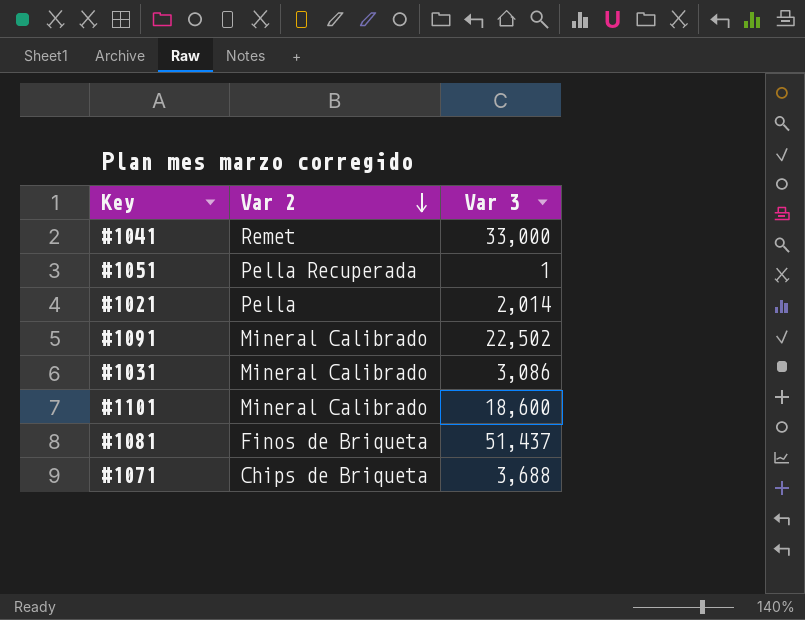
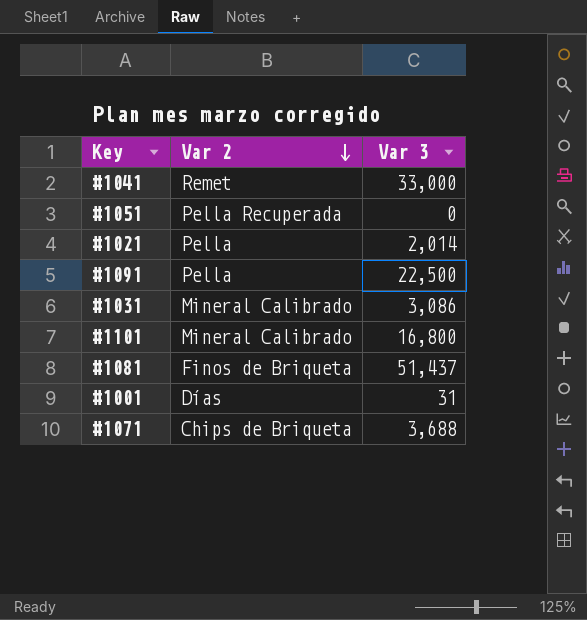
#1051 | Var 3: 1 -> 0
#1091 | Var 2: Mineral Calibrado -> Pella
#1091 | Var 3: 22,502 -> 22,500
#1101 | Var 3: 18,600 -> 16,800
row #1001: none -> Días | 31

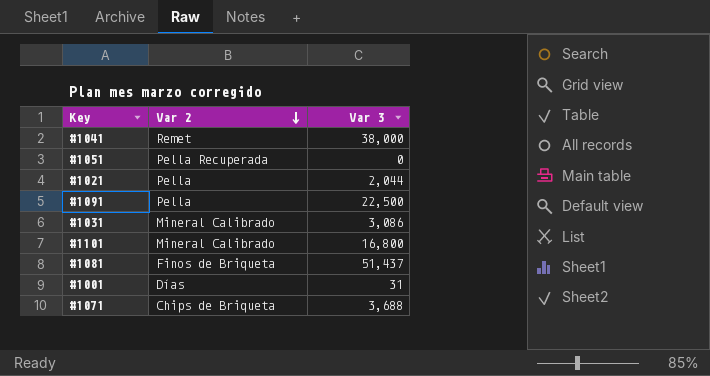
#1041 | Var 3: 33,000 -> 38,000
#1021 | Var 3: 2,014 -> 2,044

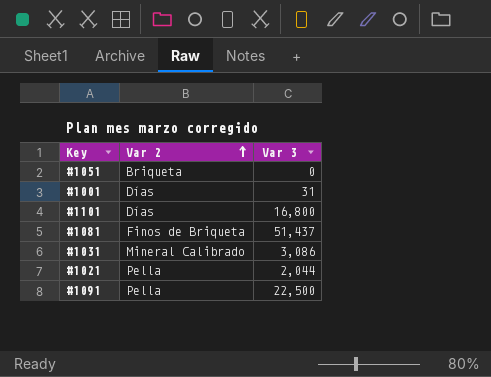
row order: Var 2 descending -> Var 2 ascending
row #1041: Remet | 38,000 -> none
row #1071: Chips de Briqueta | 3,688 -> none
#1051 | Var 2: Pella Recuperada -> Briqueta
#1101 | Var 2: Mineral Calibrado -> Días

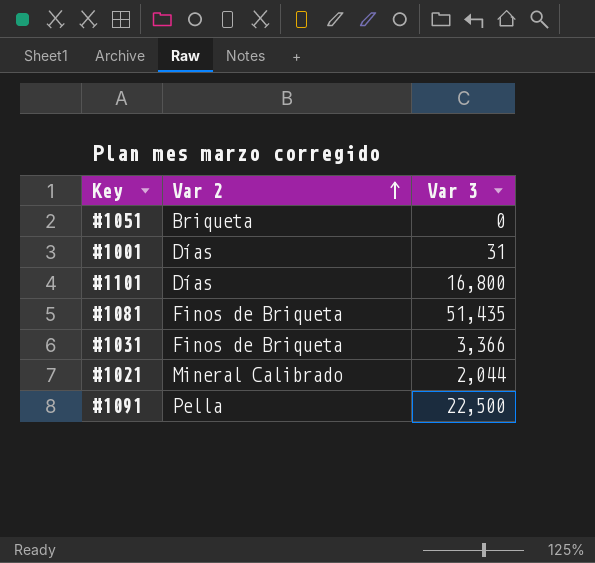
#1081 | Var 3: 51,437 -> 51,435
#1031 | Var 2: Mineral Calibrado -> Finos de Briqueta
#1031 | Var 3: 3,086 -> 3,366
#1021 | Var 2: Pella -> Mineral Calibrado

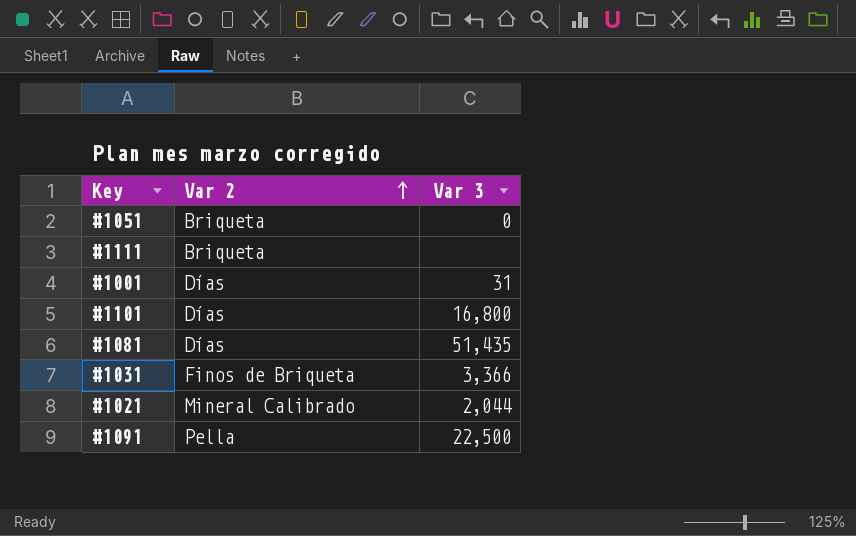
row #1111: none -> Briqueta | none
#1081 | Var 2: Finos de Briqueta -> Días

